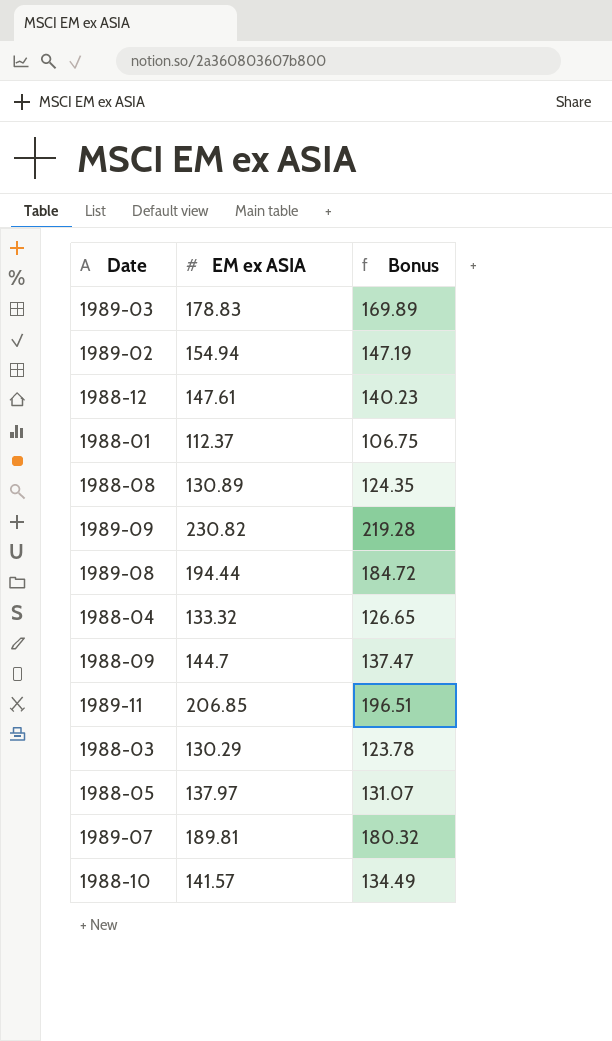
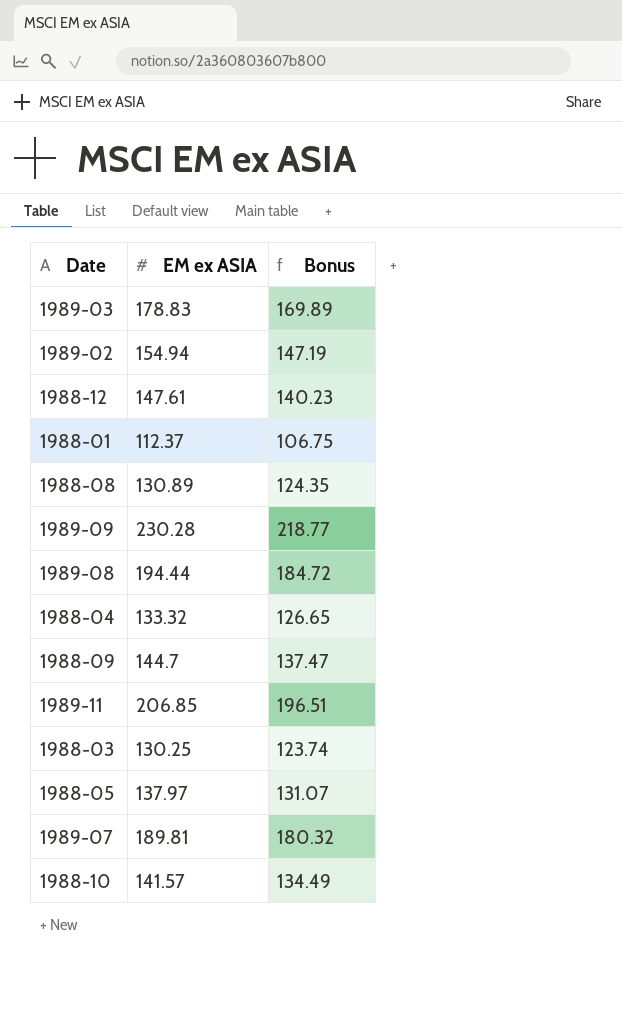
1989-09 | EM ex ASIA: 230.82 -> 230.28
1989-09 | Bonus: 219.28 -> 218.77
1988-03 | EM ex ASIA: 130.29 -> 130.25
1988-03 | Bonus: 123.78 -> 123.74

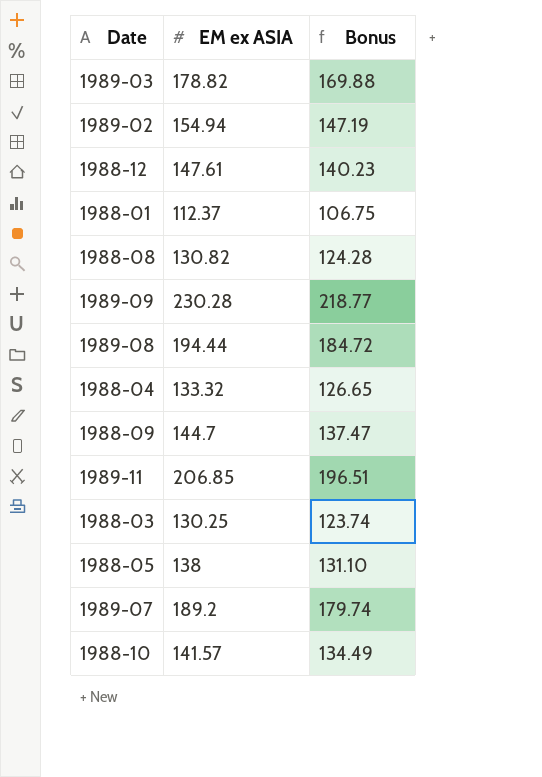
1989-03 | EM ex ASIA: 178.83 -> 178.82
1989-03 | Bonus: 169.89 -> 169.88
1988-08 | EM ex ASIA: 130.89 -> 130.82
1988-08 | Bonus: 124.35 -> 124.28
1988-05 | EM ex ASIA: 137.97 -> 138
1988-05 | Bonus: 131.07 -> 131.10
1989-07 | EM ex ASIA: 189.81 -> 189.2
1989-07 | Bonus: 180.32 -> 179.74

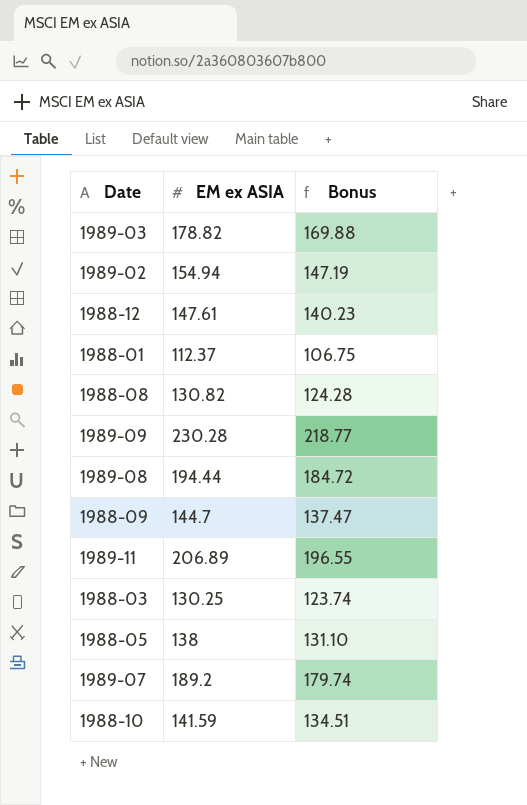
row 1988-04: 133.32 | 126.65 -> none
1989-11 | EM ex ASIA: 206.85 -> 206.89
1989-11 | Bonus: 196.51 -> 196.55
1988-10 | EM ex ASIA: 141.57 -> 141.59
1988-10 | Bonus: 134.49 -> 134.51

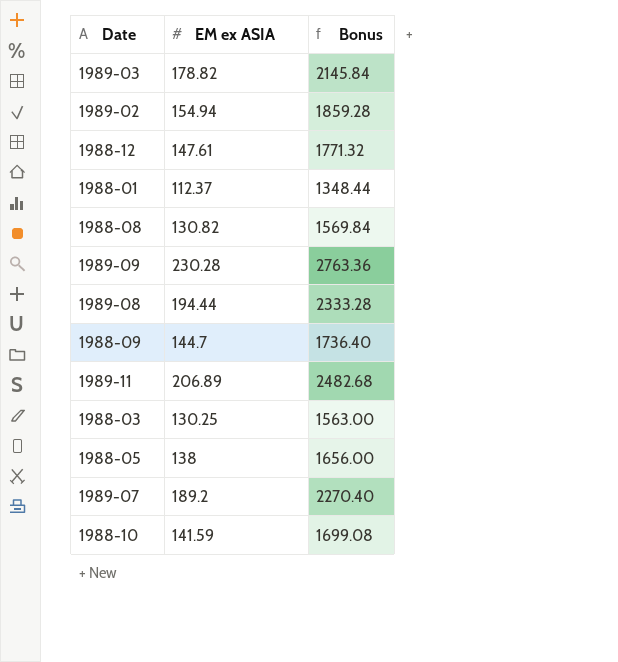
column Bonus | formula: [EM ex ASIA] * 0.95 -> [EM ex ASIA] * 12

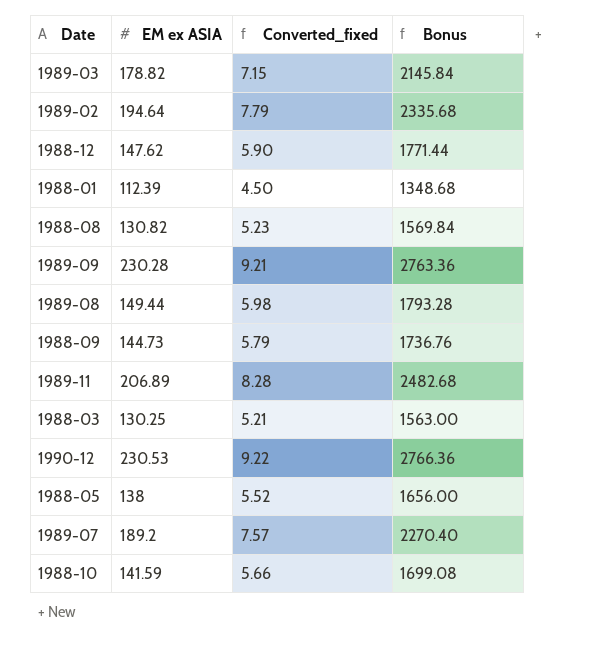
column Converted_fixed | formula: none -> [EM ex ASIA] * 0.04
1989-02 | EM ex ASIA: 154.94 -> 194.64
1989-02 | Bonus: 1859.28 -> 2335.68
1988-12 | EM ex ASIA: 147.61 -> 147.62
1988-12 | Bonus: 1771.32 -> 1771.44
1988-01 | EM ex ASIA: 112.37 -> 112.39
1988-01 | Bonus: 1348.44 -> 1348.68
1989-08 | EM ex ASIA: 194.44 -> 149.44
1989-08 | Bonus: 2333.28 -> 1793.28
1988-09 | EM ex ASIA: 144.7 -> 144.73
1988-09 | Bonus: 1736.40 -> 1736.76
row 1990-12: none -> 230.53 | 9.22 | 2766.36

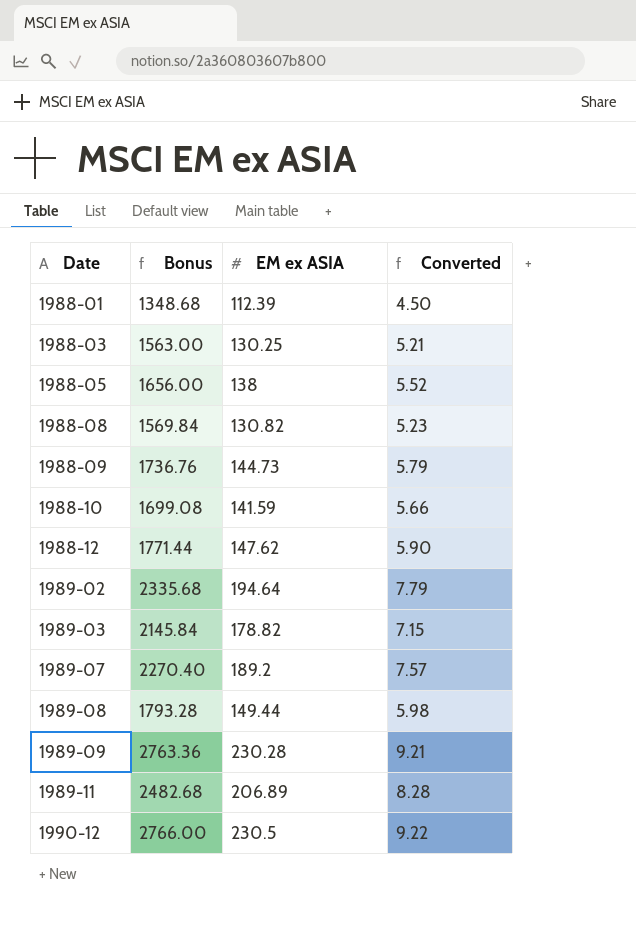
row order: none -> Date ascending
column Bonus | position: 4 -> 2
column name: Converted_fixed -> Converted
1990-12 | Bonus: 2766.36 -> 2766.00
1990-12 | EM ex ASIA: 230.53 -> 230.5

